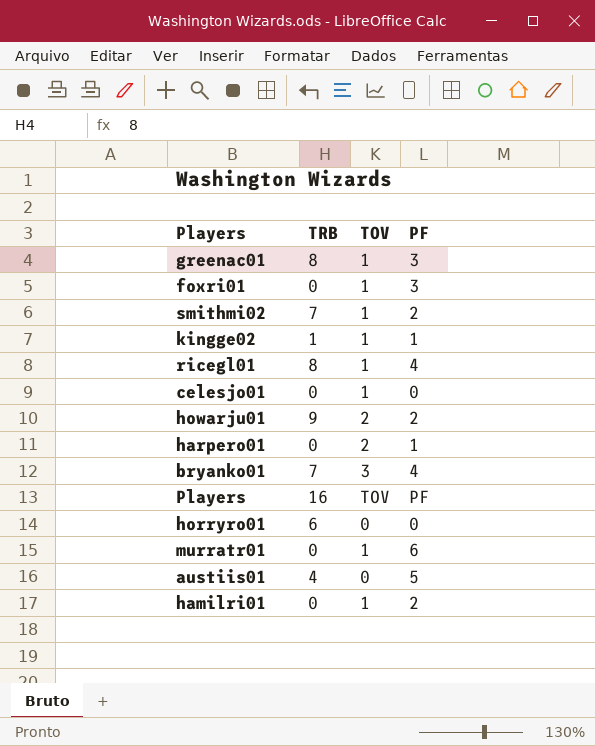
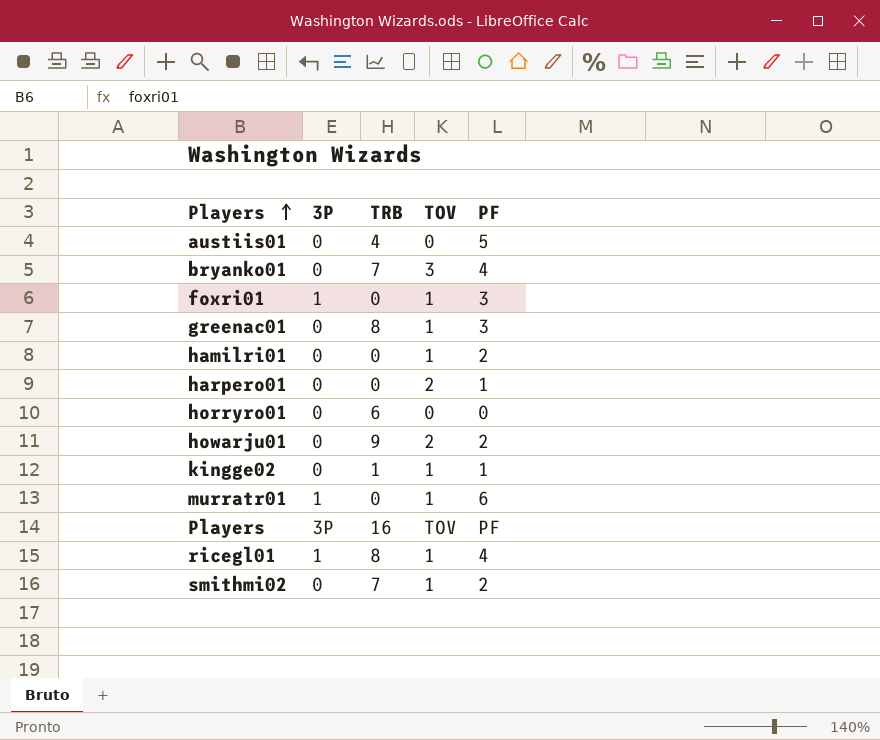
row order: none -> Players ascending
column 3P | position: none -> 2
row celesjo01: 0 | 1 | 0 -> none

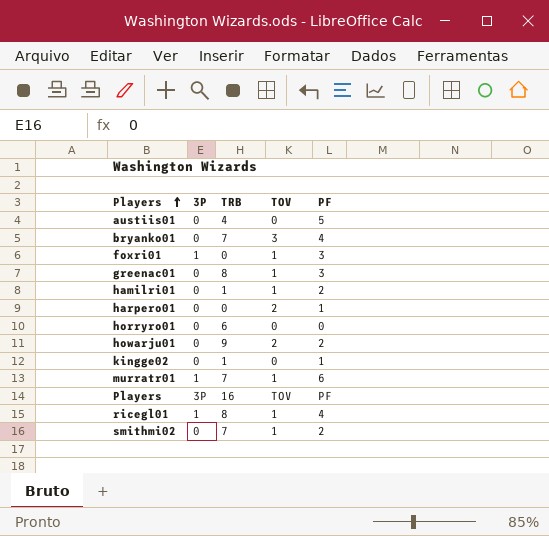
hamilri01 | TRB: 0 -> 1
kingge02 | TOV: 1 -> 0
murratr01 | TRB: 0 -> 7

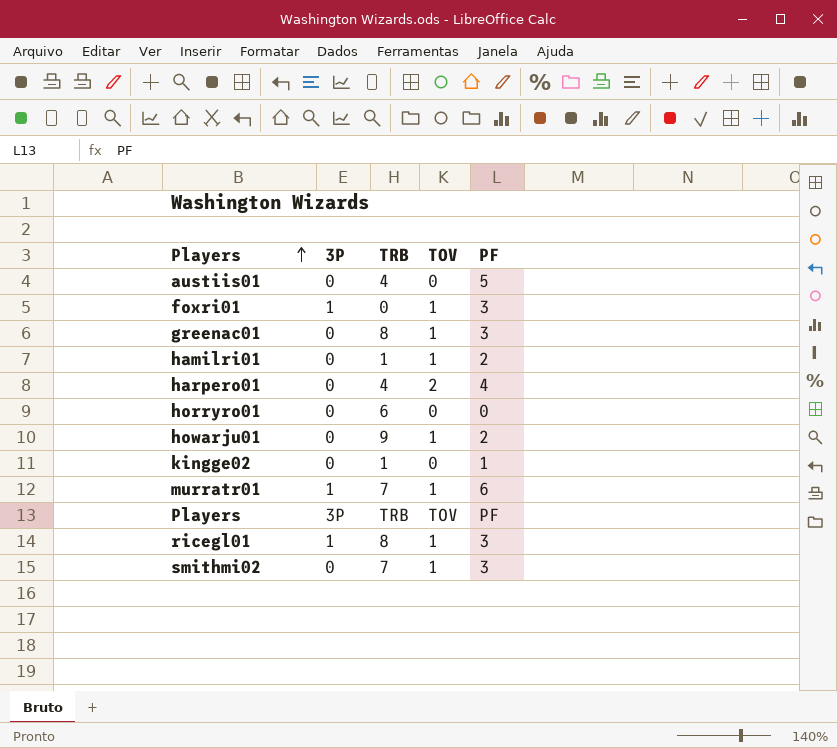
row bryanko01: 0 | 7 | 3 | 4 -> none
harpero01 | TRB: 0 -> 4
harpero01 | PF: 1 -> 4
howarju01 | TOV: 2 -> 1
Players | TRB: 16 -> TRB
ricegl01 | PF: 4 -> 3
smithmi02 | PF: 2 -> 3

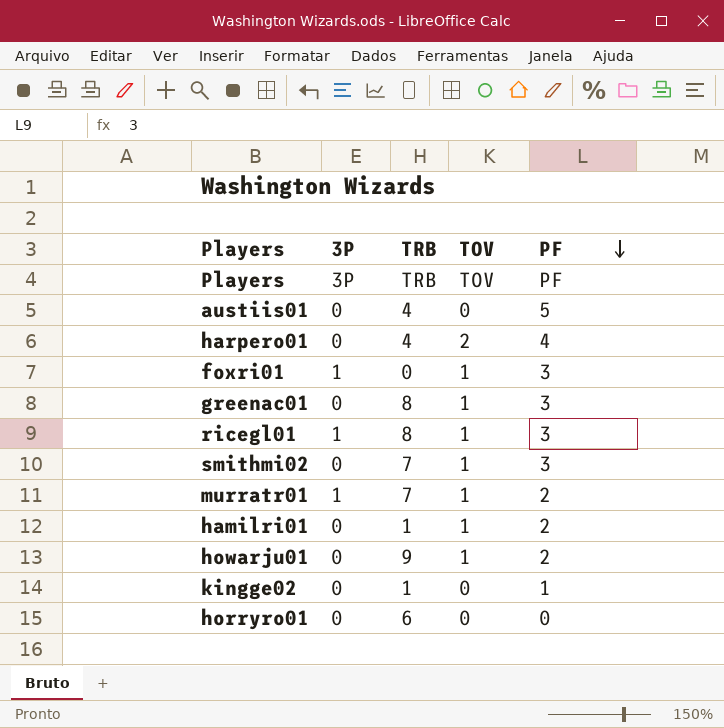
row order: Players ascending -> PF descending
murratr01 | PF: 6 -> 2

